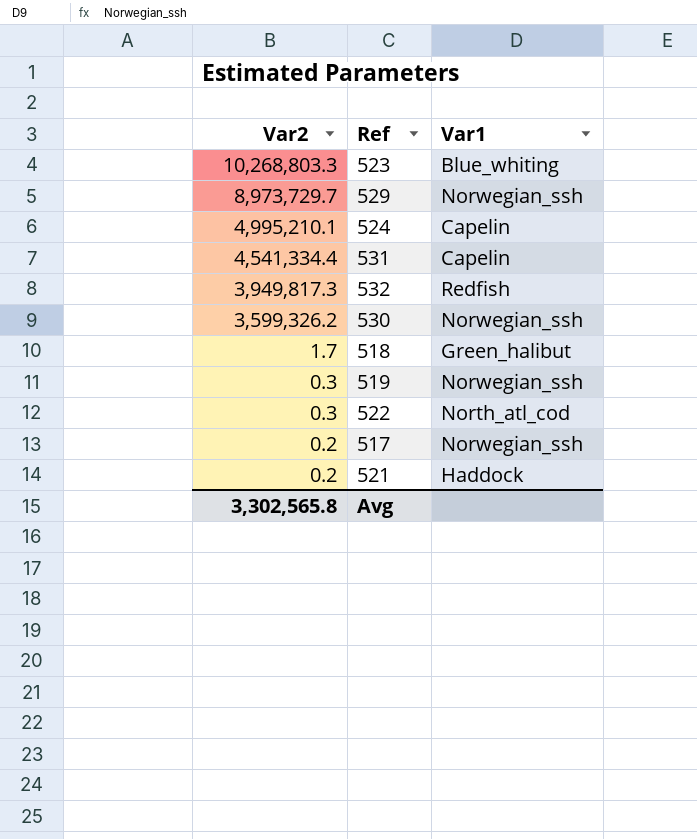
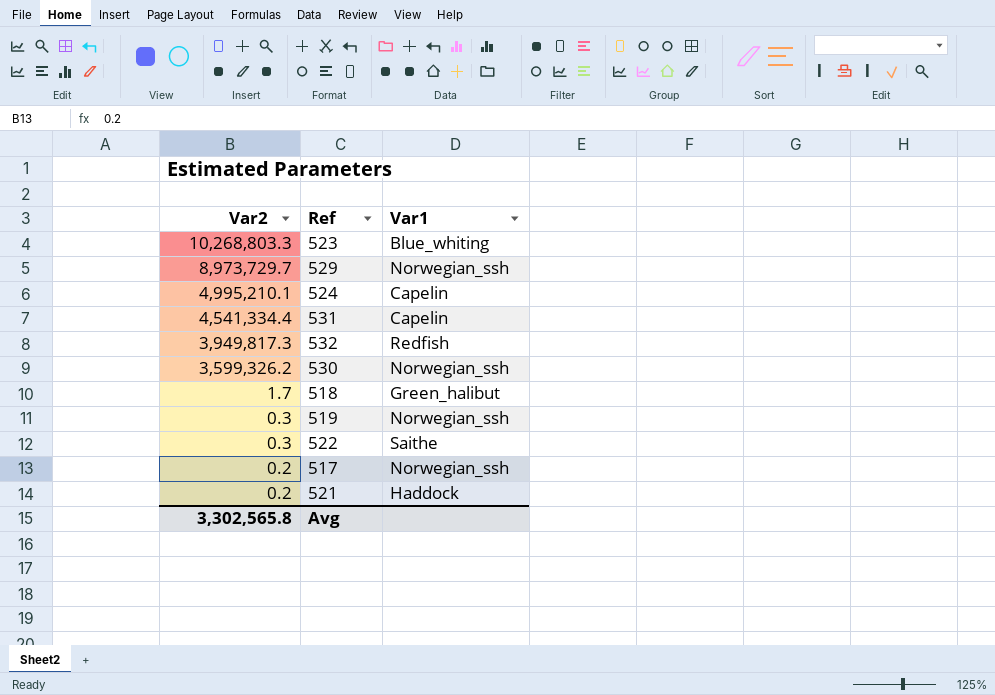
522 | Var1: North_atl_cod -> Saithe

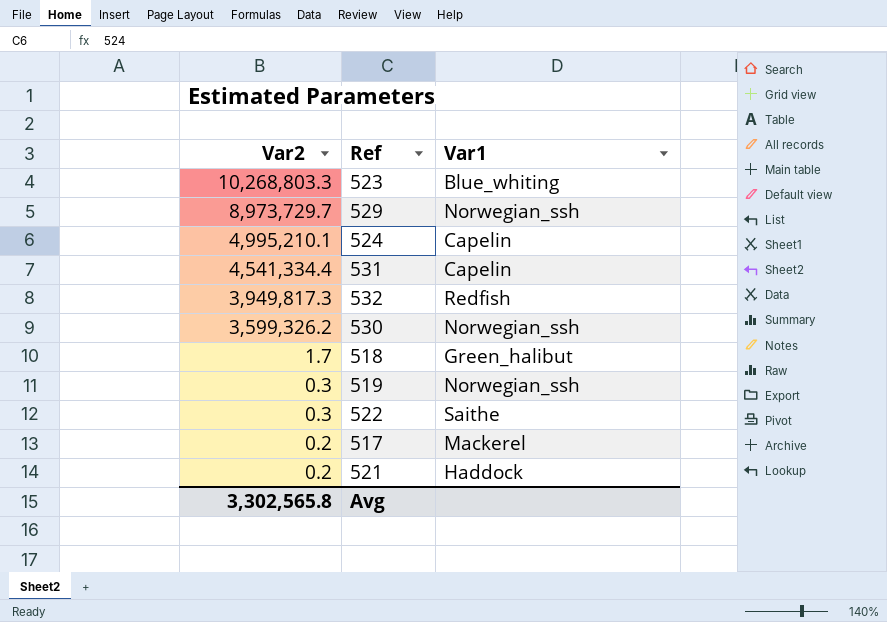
517 | Var1: Norwegian_ssh -> Mackerel

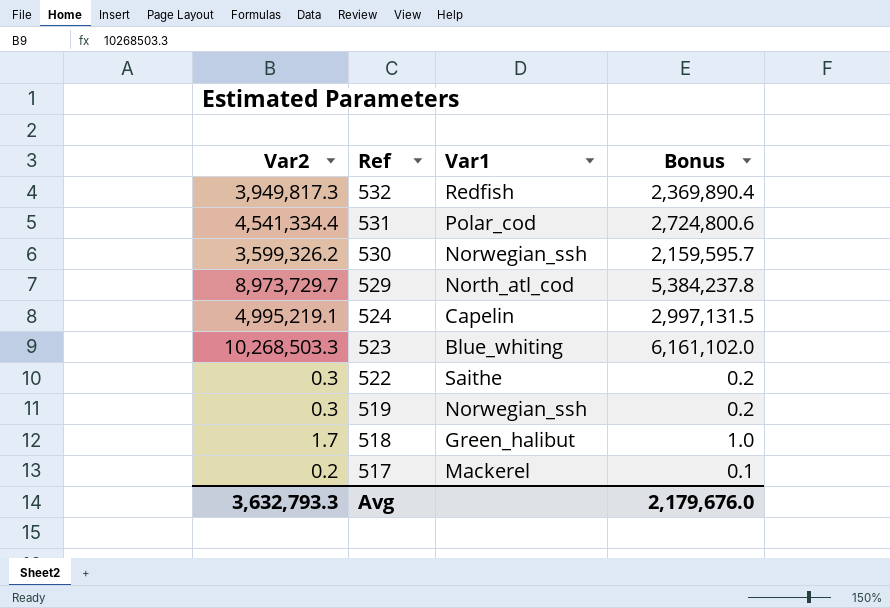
row order: Var2 descending -> Ref descending
column Bonus | formula: none -> [Var2] * 0.6
row 521: 0.2 | Haddock -> none
531 | Var1: Capelin -> Polar_cod
529 | Var1: Norwegian_ssh -> North_atl_cod
524 | Var2: 4,995,210.1 -> 4,995,219.1
523 | Var2: 10,268,803.3 -> 10,268,503.3
Avg | Var2: 3,302,565.8 -> 3,632,793.3

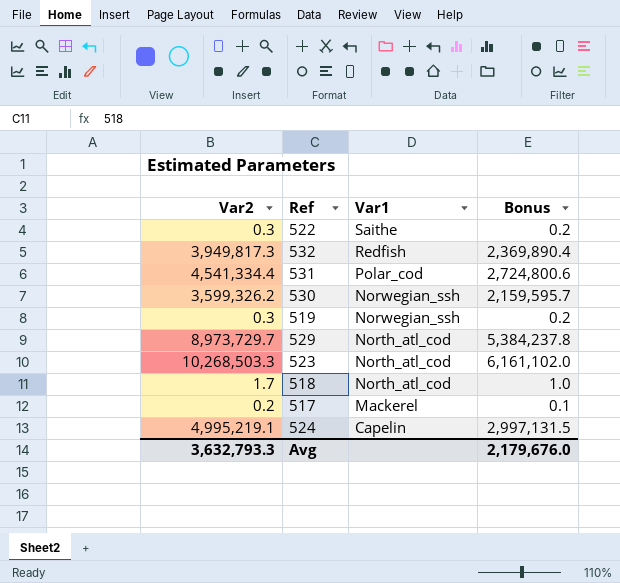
row order: Ref descending -> Var1 descending
523 | Var1: Blue_whiting -> North_atl_cod
518 | Var1: Green_halibut -> North_atl_cod

